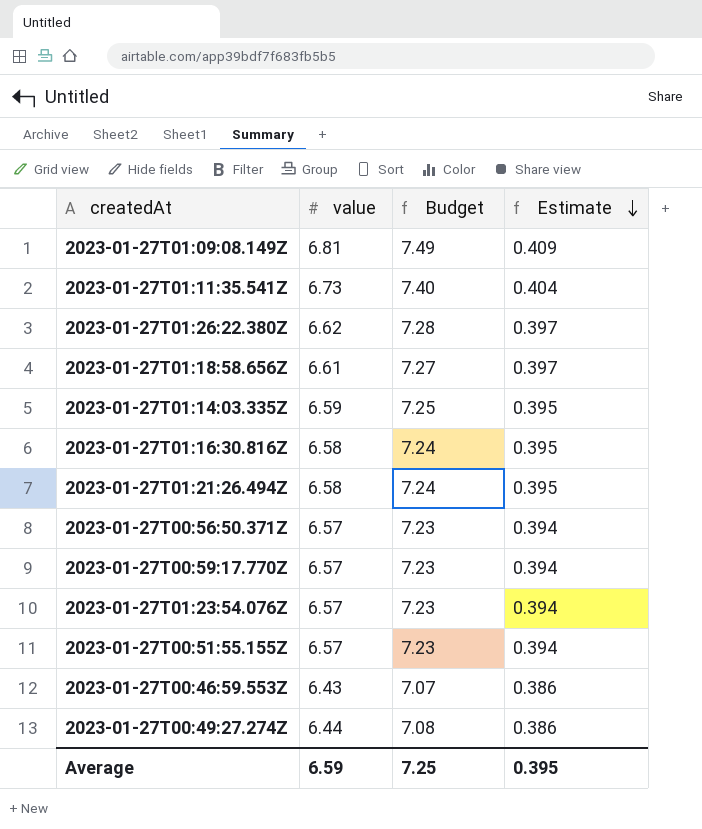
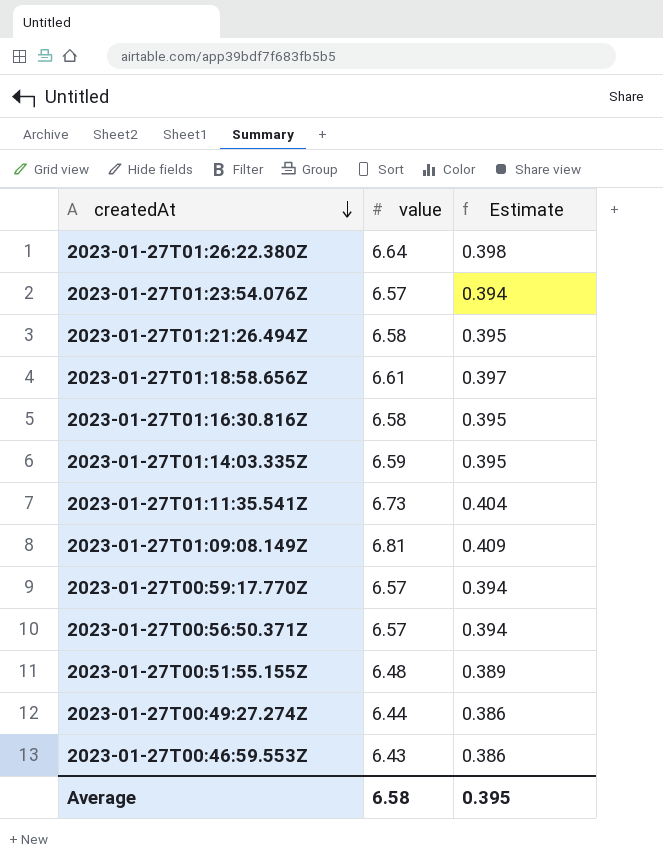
row order: Estimate descending -> createdAt descending
column Budget | formula: [value] * 1.1 -> none
2023-01-27T01:26:22.380Z | value: 6.62 -> 6.64
2023-01-27T01:26:22.380Z | Estimate: 0.397 -> 0.398
2023-01-27T00:51:55.155Z | value: 6.57 -> 6.48
2023-01-27T00:51:55.155Z | Estimate: 0.394 -> 0.389
Average | value: 6.59 -> 6.58

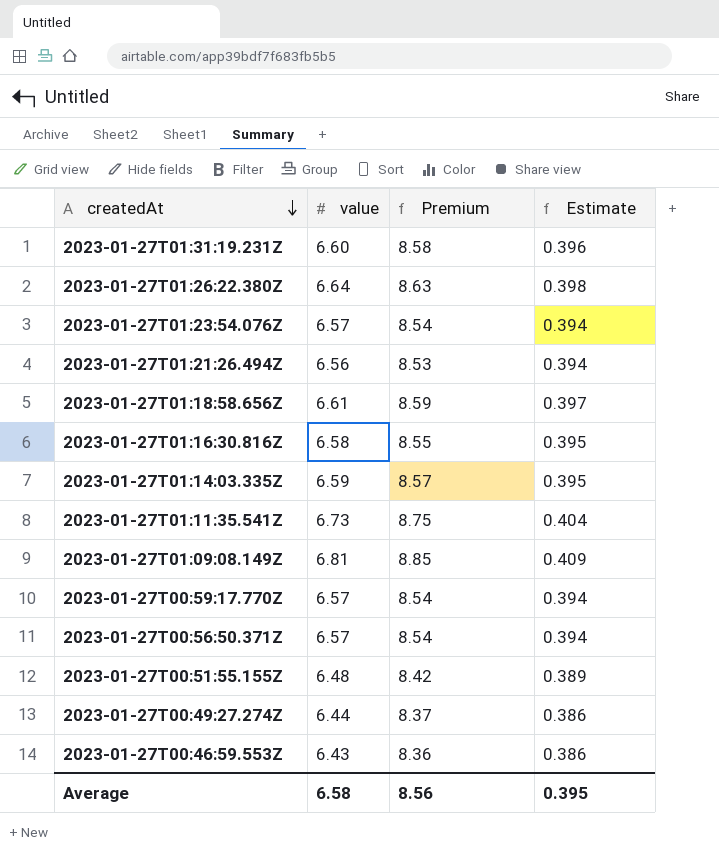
column Premium | formula: none -> [value] * 1.3
row 2023-01-27T01:31:19.231Z: none -> 6.60 | 8.58 | 0.396
2023-01-27T01:21:26.494Z | value: 6.58 -> 6.56
2023-01-27T01:21:26.494Z | Estimate: 0.395 -> 0.394

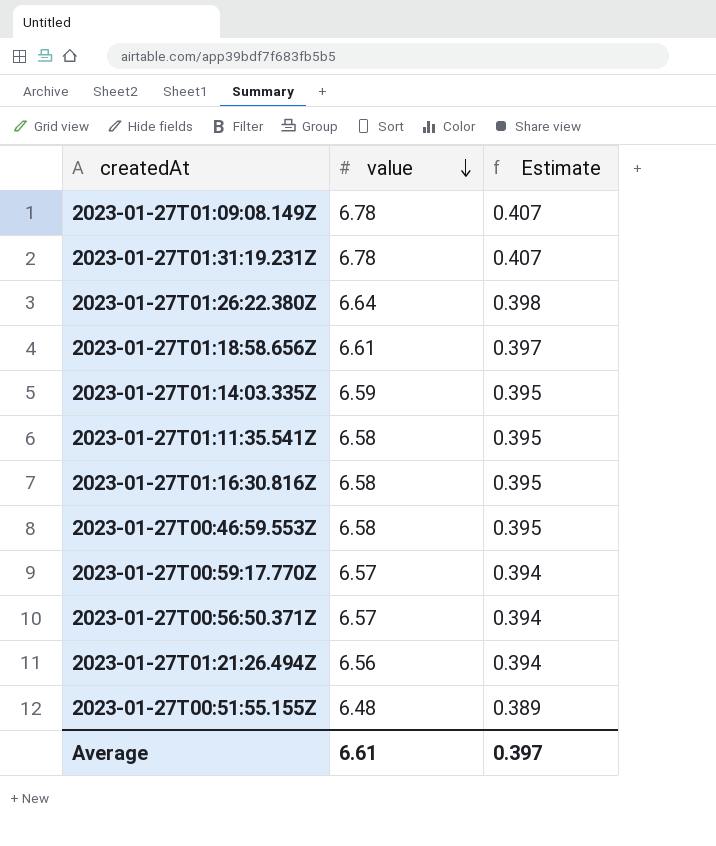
row order: createdAt descending -> value descending
column Premium | formula: [value] * 1.3 -> none
row 2023-01-27T01:23:54.076Z: 6.57 | 8.54 | 0.394 -> none
row 2023-01-27T00:49:27.274Z: 6.44 | 8.37 | 0.386 -> none
2023-01-27T01:09:08.149Z | value: 6.81 -> 6.78
2023-01-27T01:09:08.149Z | Estimate: 0.409 -> 0.407
2023-01-27T01:31:19.231Z | value: 6.60 -> 6.78
2023-01-27T01:31:19.231Z | Estimate: 0.396 -> 0.407
2023-01-27T01:11:35.541Z | value: 6.73 -> 6.58
2023-01-27T01:11:35.541Z | Estimate: 0.404 -> 0.395
2023-01-27T00:46:59.553Z | value: 6.43 -> 6.58
2023-01-27T00:46:59.553Z | Estimate: 0.386 -> 0.395
Average | value: 6.58 -> 6.61
Average | Estimate: 0.395 -> 0.397

